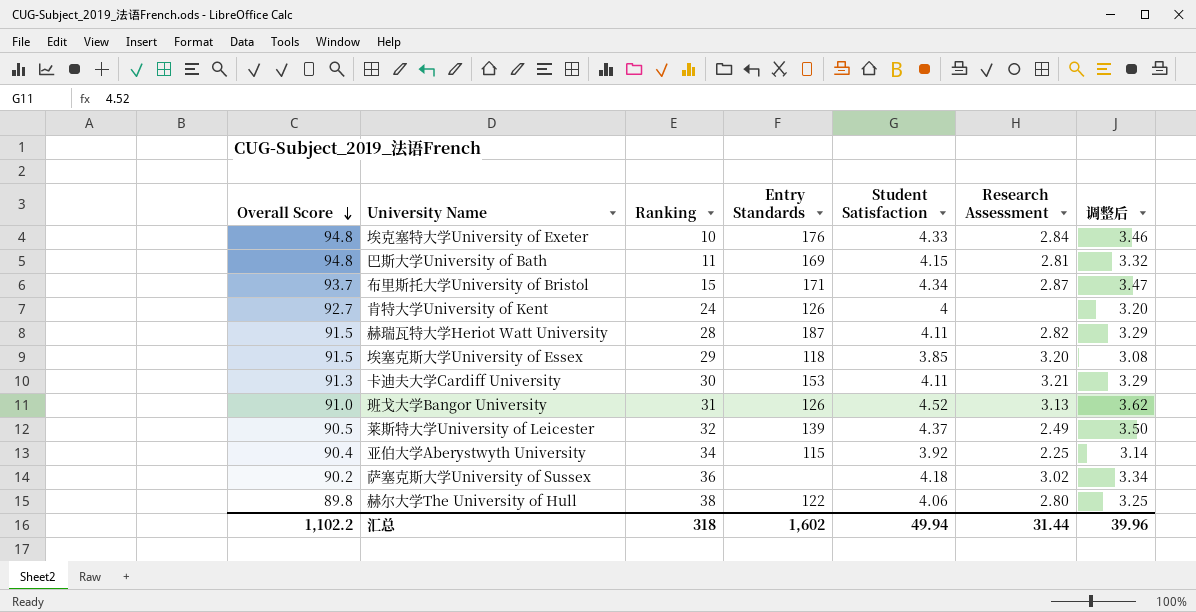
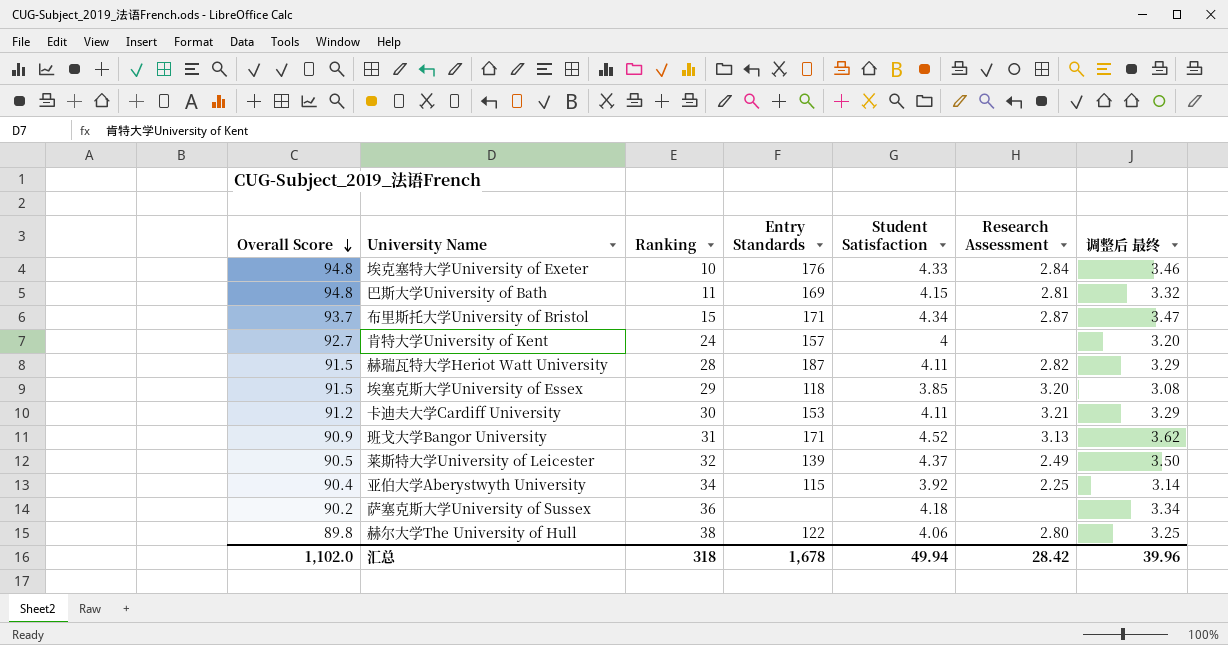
column name: 调整后 -> 调整后 最终
肯特大学University of Kent | Entry Standards: 126 -> 157
卡迪夫大学Cardiff University | Overall Score: 91.3 -> 91.2
班戈大学Bangor University | Overall Score: 91.0 -> 90.9
班戈大学Bangor University | Entry Standards: 126 -> 171
萨塞克斯大学University of Sussex | Research Assessment: 3.02 -> none
汇总 | Overall Score: 1,102.2 -> 1,102.0
汇总 | Entry Standards: 1,602 -> 1,678
汇总 | Research Assessment: 31.44 -> 28.42

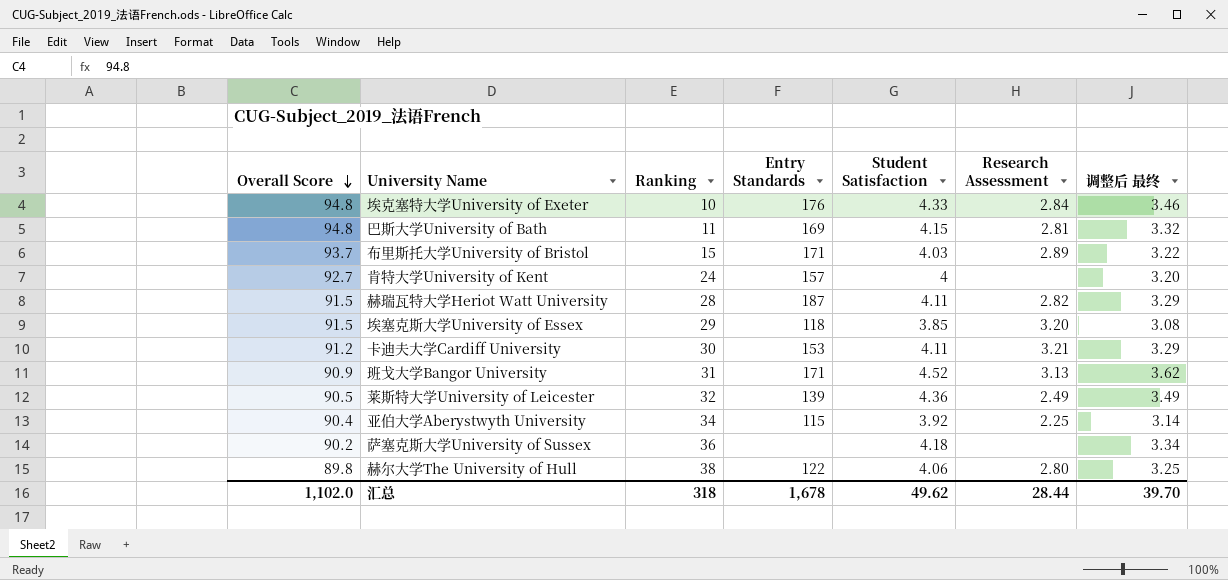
布里斯托大学University of Bristol | Student Satisfaction: 4.34 -> 4.03
布里斯托大学University of Bristol | Research Assessment: 2.87 -> 2.89
布里斯托大学University of Bristol | 调整后 最终: 3.47 -> 3.22
莱斯特大学University of Leicester | Student Satisfaction: 4.37 -> 4.36
莱斯特大学University of Leicester | 调整后 最终: 3.50 -> 3.49
汇总 | Student Satisfaction: 49.94 -> 49.62
汇总 | Research Assessment: 28.42 -> 28.44
汇总 | 调整后 最终: 39.96 -> 39.70

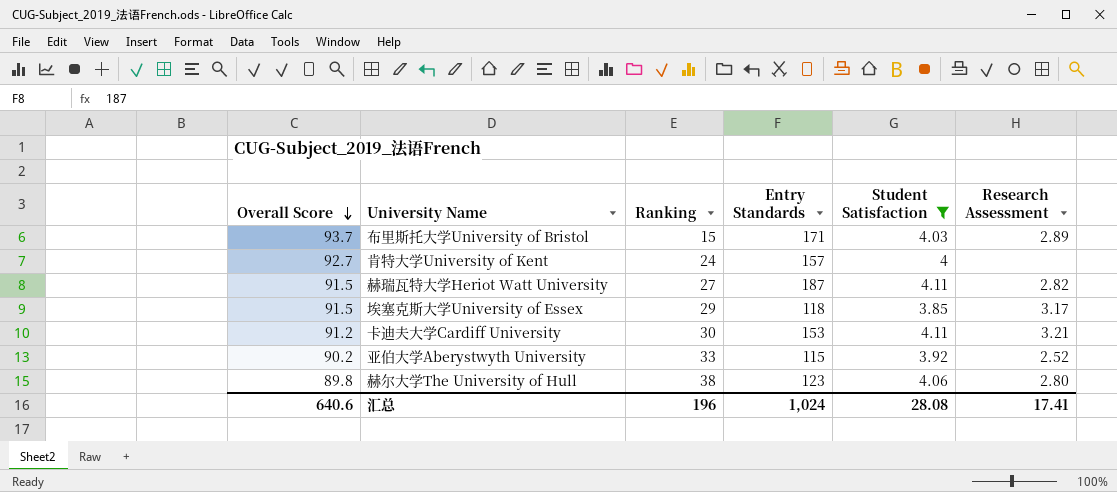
filter: none -> Student Satisfaction <= 4.11
column 调整后 最终 | formula: [Student Satisfaction] * 0.8 -> none
赫瑞瓦特大学Heriot Watt University | Ranking: 28 -> 27
埃塞克斯大学University of Essex | Research Assessment: 3.20 -> 3.17
亚伯大学Aberystwyth University | Overall Score: 90.4 -> 90.2
亚伯大学Aberystwyth University | Ranking: 34 -> 33
亚伯大学Aberystwyth University | Research Assessment: 2.25 -> 2.52
赫尔大学The University of Hull | Entry Standards: 122 -> 123
汇总 | Overall Score: 1,102.0 -> 640.6
汇总 | Ranking: 318 -> 196
汇总 | Entry Standards: 1,678 -> 1,024
汇总 | Student Satisfaction: 49.62 -> 28.08
汇总 | Research Assessment: 28.44 -> 17.41

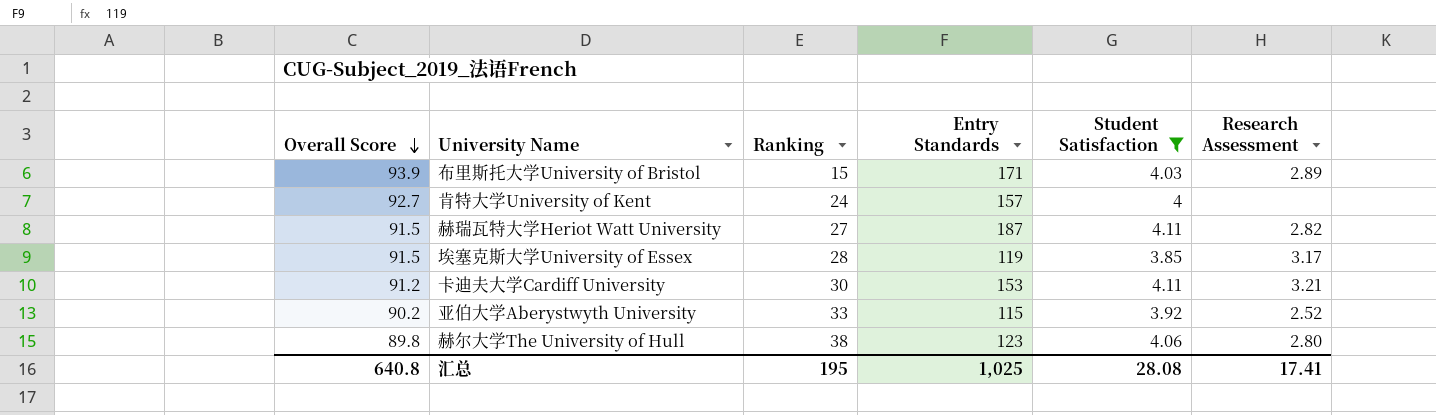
布里斯托大学University of Bristol | Overall Score: 93.7 -> 93.9
埃塞克斯大学University of Essex | Ranking: 29 -> 28
埃塞克斯大学University of Essex | Entry Standards: 118 -> 119
汇总 | Overall Score: 640.6 -> 640.8
汇总 | Ranking: 196 -> 195
汇总 | Entry Standards: 1,024 -> 1,025

